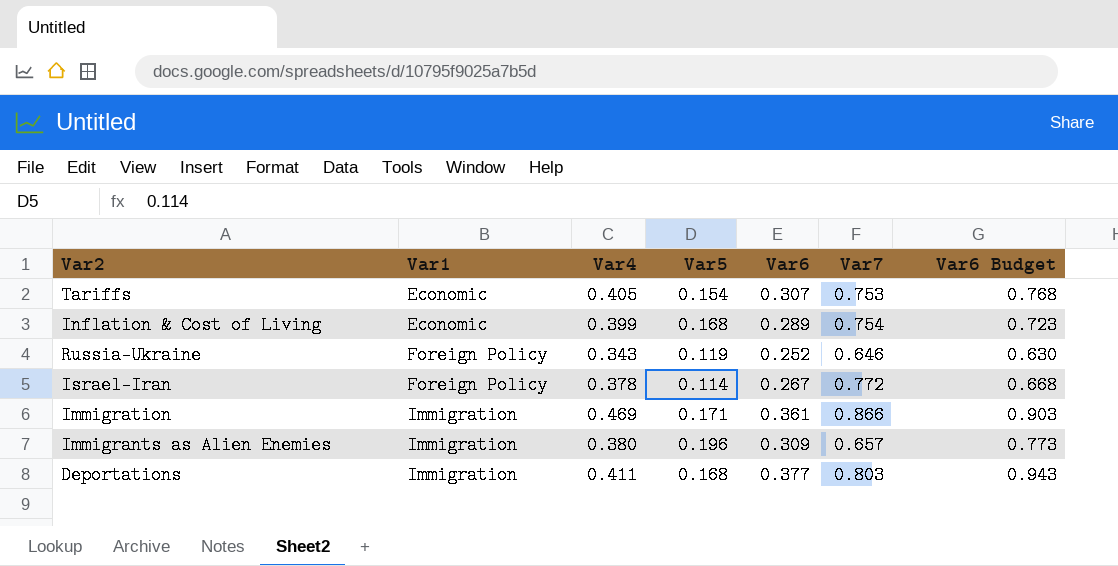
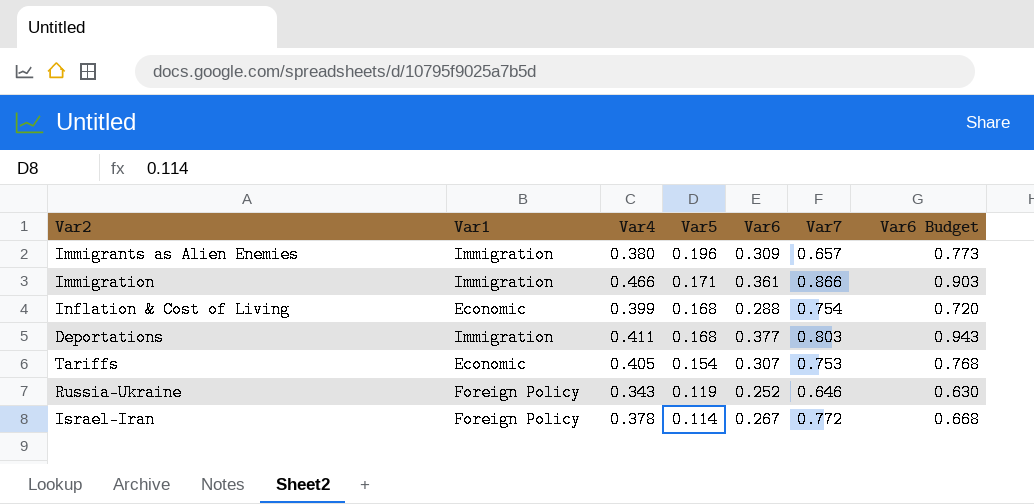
row order: Var1 ascending -> Var5 descending
Immigration | Var4: 0.469 -> 0.466
Inflation & Cost of Living | Var6: 0.289 -> 0.288
Inflation & Cost of Living | Var6 Budget: 0.723 -> 0.720

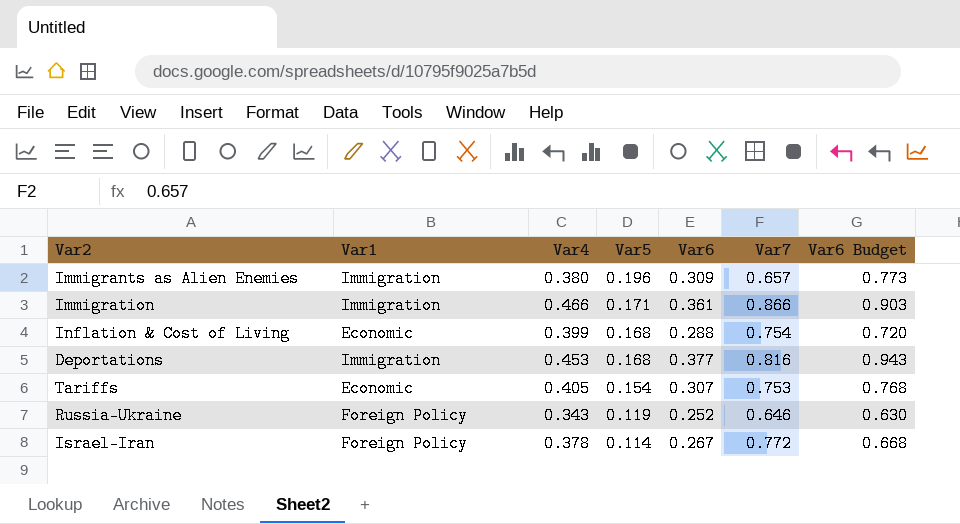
Deportations | Var4: 0.411 -> 0.453
Deportations | Var7: 0.803 -> 0.816

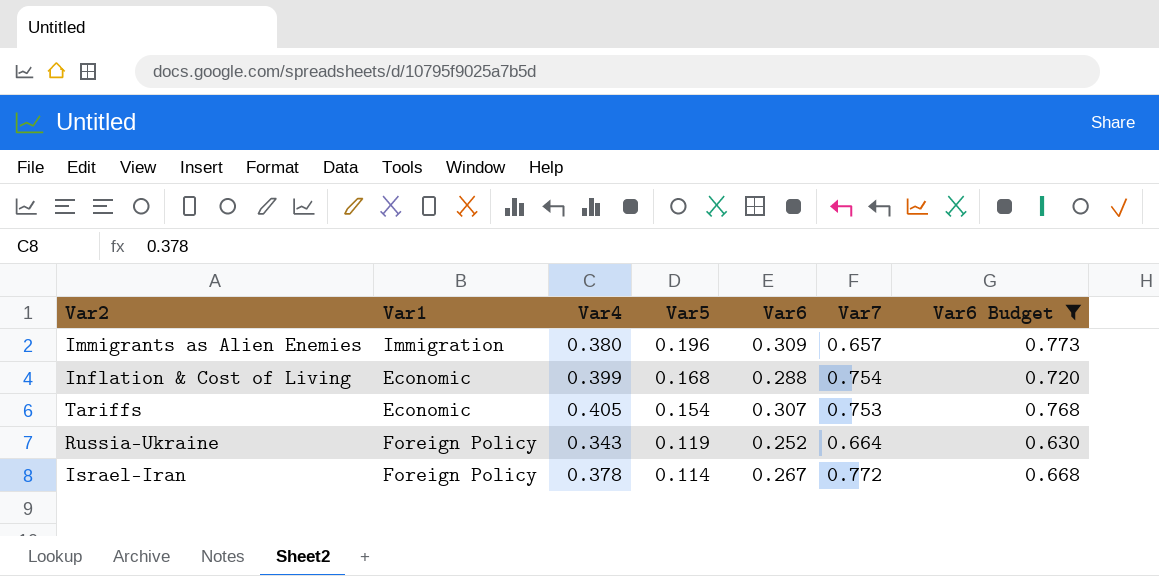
filter: none -> Var6 Budget <= 0.773
Russia-Ukraine | Var7: 0.646 -> 0.664

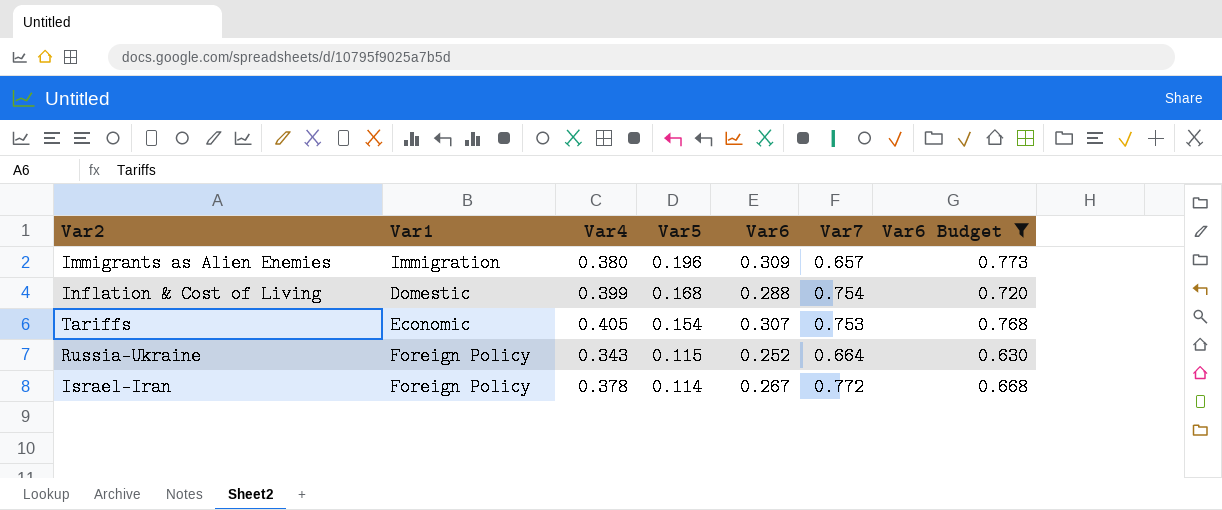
Inflation & Cost of Living | Var1: Economic -> Domestic
Russia-Ukraine | Var5: 0.119 -> 0.115

